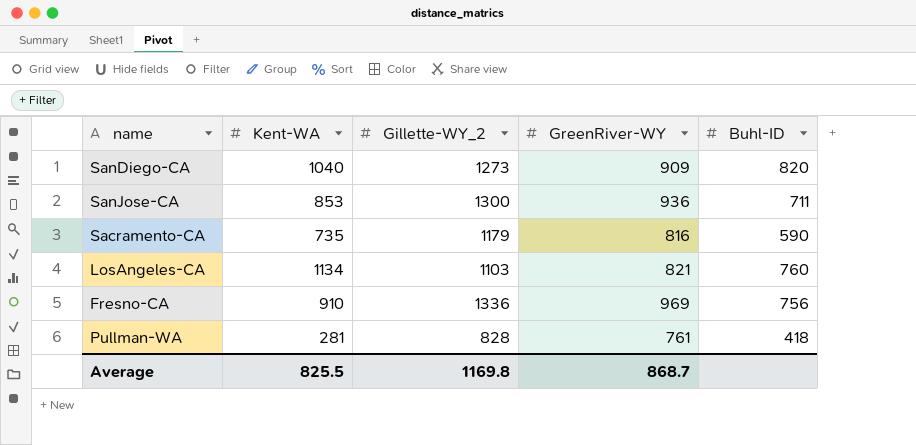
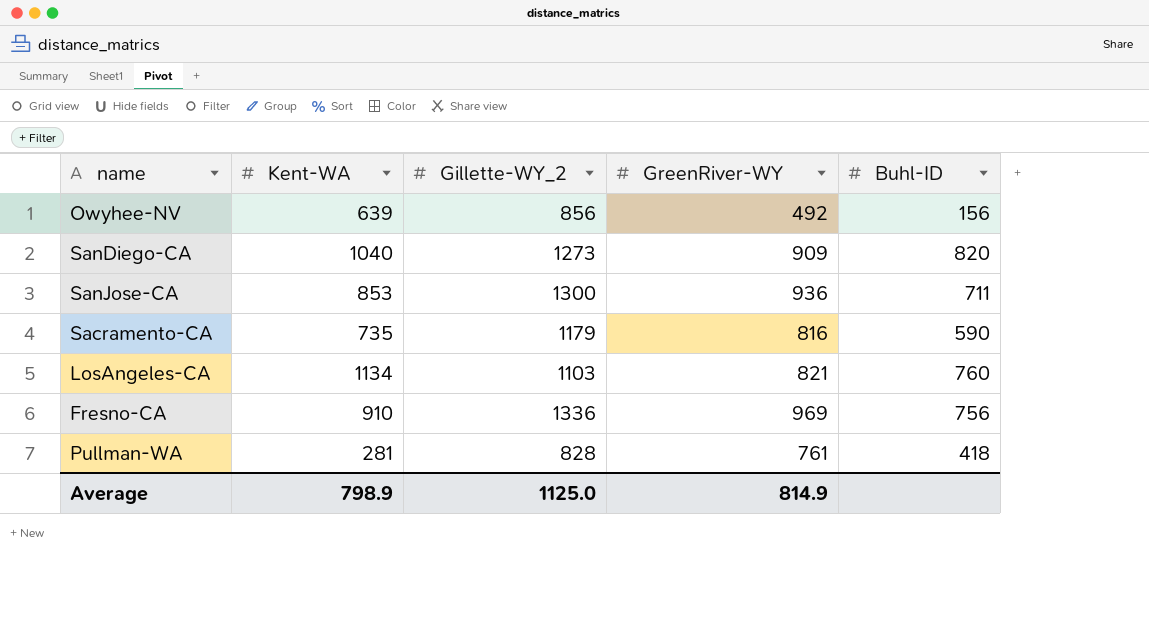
row Owyhee-NV: none -> 639 | 856 | 492 | 156
Average | Kent-WA: 825.5 -> 798.9
Average | Gillette-WY_2: 1169.8 -> 1125.0
Average | GreenRiver-WY: 868.7 -> 814.9

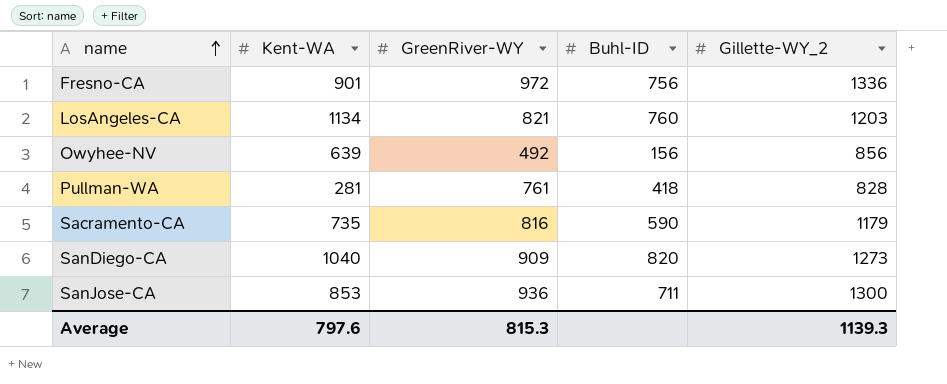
row order: none -> name ascending
column Gillette-WY_2 | position: 3 -> 5
Fresno-CA | Kent-WA: 910 -> 901
Fresno-CA | GreenRiver-WY: 969 -> 972
LosAngeles-CA | Gillette-WY_2: 1103 -> 1203
Average | Kent-WA: 798.9 -> 797.6
Average | GreenRiver-WY: 814.9 -> 815.3
Average | Gillette-WY_2: 1125.0 -> 1139.3

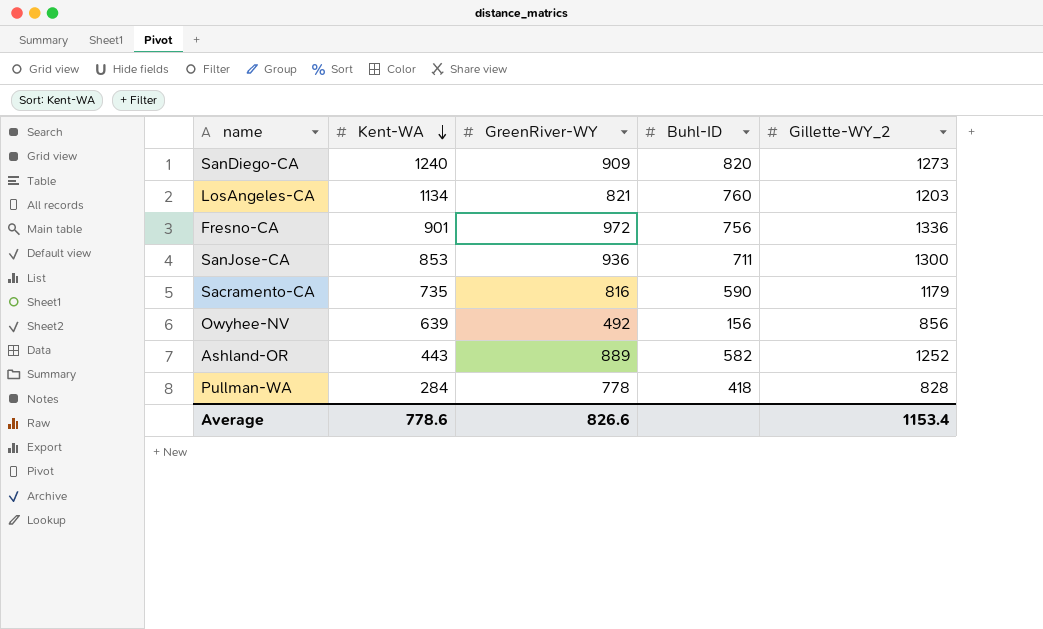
row order: name ascending -> Kent-WA descending
SanDiego-CA | Kent-WA: 1040 -> 1240
row Ashland-OR: none -> 443 | 889 | 582 | 1252
Pullman-WA | Kent-WA: 281 -> 284
Pullman-WA | GreenRiver-WY: 761 -> 778
Average | Kent-WA: 797.6 -> 778.6
Average | GreenRiver-WY: 815.3 -> 826.6
Average | Gillette-WY_2: 1139.3 -> 1153.4

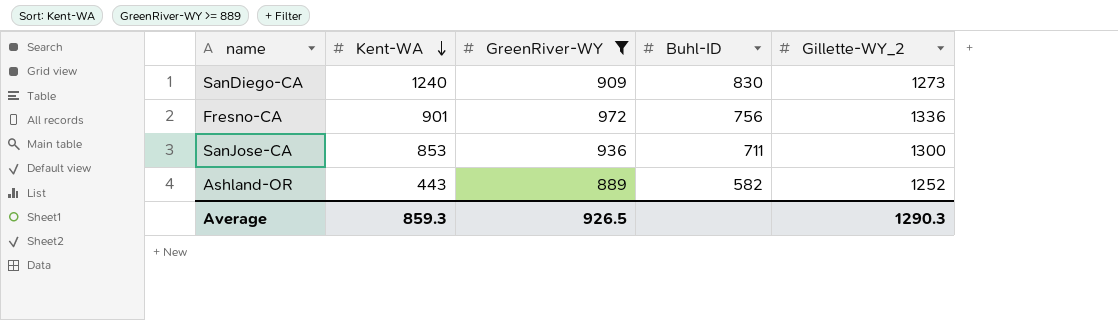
filter: none -> GreenRiver-WY >= 889
SanDiego-CA | Buhl-ID: 820 -> 830
Average | Kent-WA: 778.6 -> 859.3
Average | GreenRiver-WY: 826.6 -> 926.5
Average | Gillette-WY_2: 1153.4 -> 1290.3

